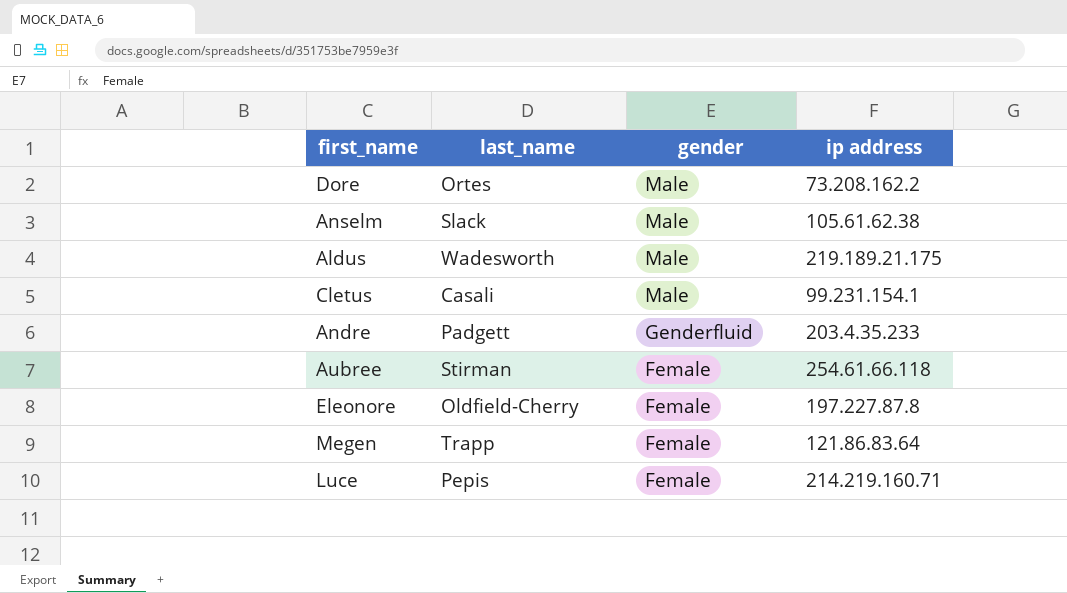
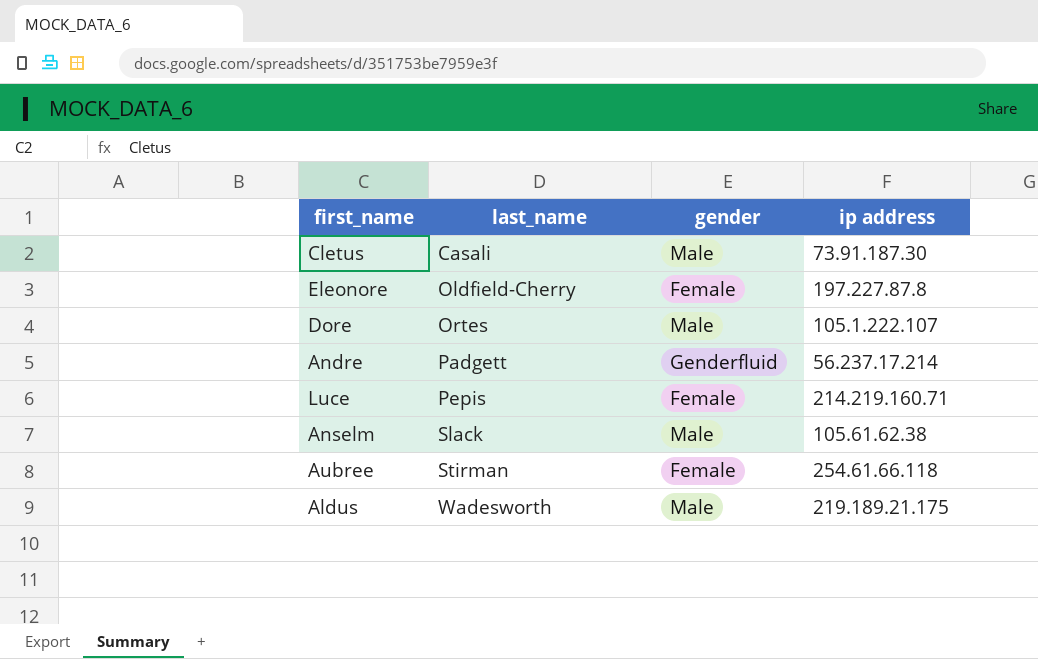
row order: gender descending -> last_name ascending
row Megen: Trapp | Female | 121.86.83.64 -> none
Cletus | ip address: 99.231.154.1 -> 73.91.187.30
Dore | ip address: 73.208.162.2 -> 105.1.222.107
Andre | ip address: 203.4.35.233 -> 56.237.17.214

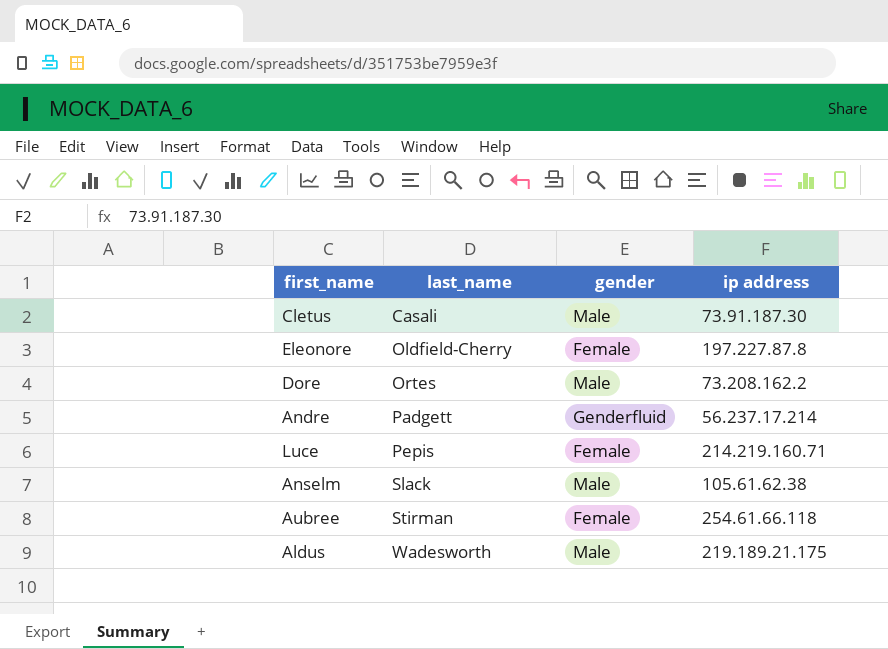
Dore | ip address: 105.1.222.107 -> 73.208.162.2

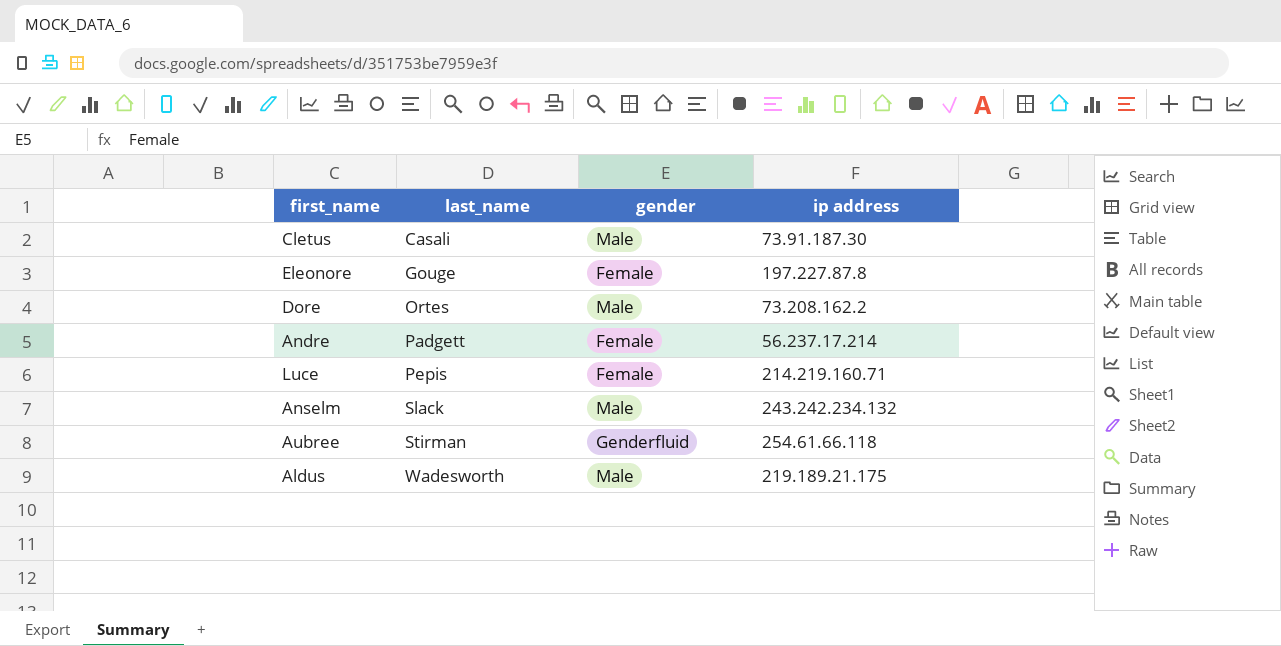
Eleonore | last_name: Oldfield-Cherry -> Gouge
Andre | gender: Genderfluid -> Female
Anselm | ip address: 105.61.62.38 -> 243.242.234.132
Aubree | gender: Female -> Genderfluid

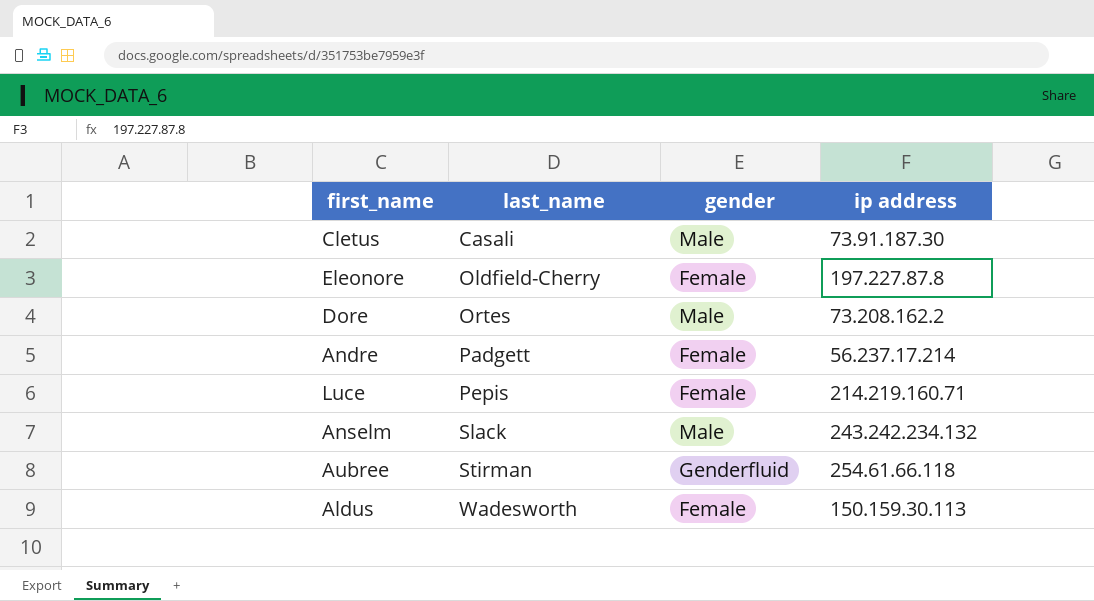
Eleonore | last_name: Gouge -> Oldfield-Cherry
Aldus | gender: Male -> Female
Aldus | ip address: 219.189.21.175 -> 150.159.30.113

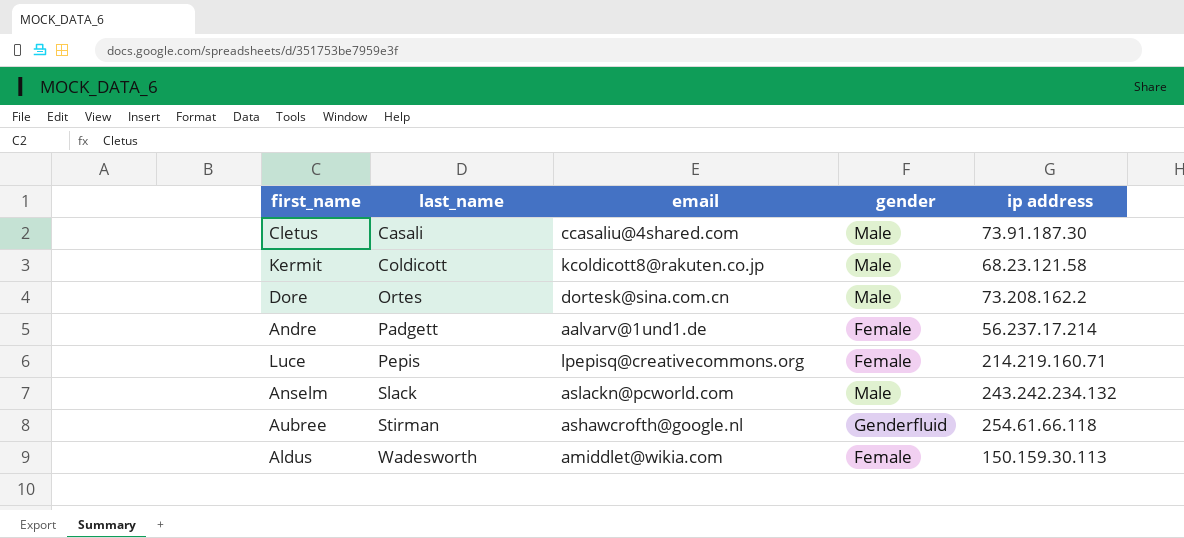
column email | position: none -> 3
row Eleonore: Oldfield-Cherry | Female | 197.227.87.8 -> none
row Kermit: none -> Coldicott | kcoldicott8@rakuten.co.jp | Male | 68.23.121.58

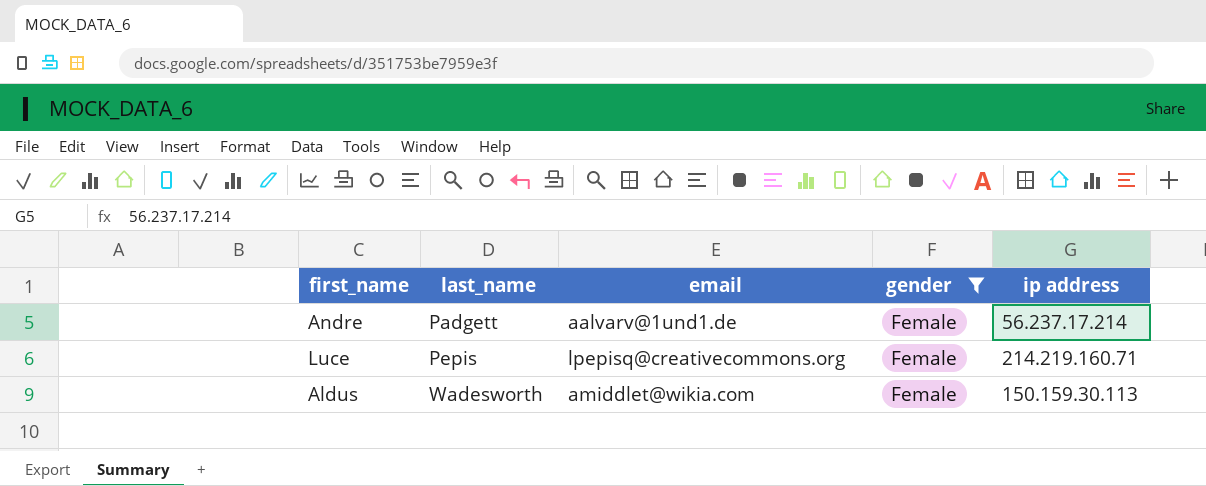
filter: none -> gender = Female

